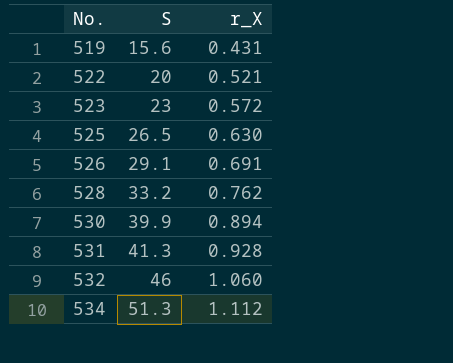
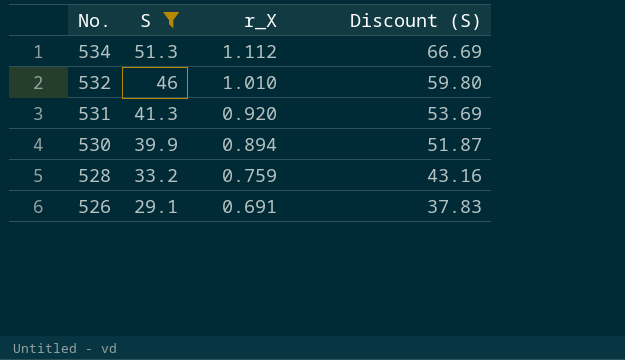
filter: none -> S >= 29.1
row order: No. ascending -> No. descending
column Discount (S) | formula: none -> [S] * 1.3
532 | r_X: 1.060 -> 1.010
531 | r_X: 0.928 -> 0.920
528 | r_X: 0.762 -> 0.759

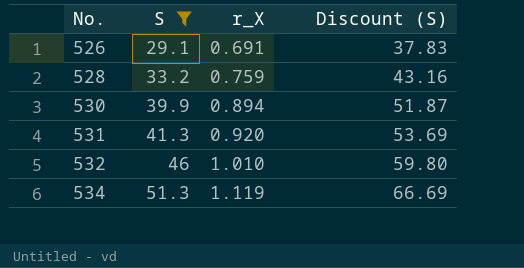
row order: No. descending -> No. ascending
534 | r_X: 1.112 -> 1.119

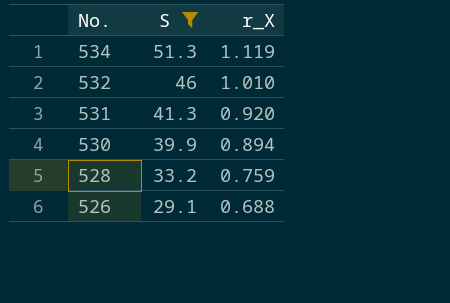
row order: No. ascending -> No. descending
column Discount (S) | formula: [S] * 1.3 -> none
526 | r_X: 0.691 -> 0.688

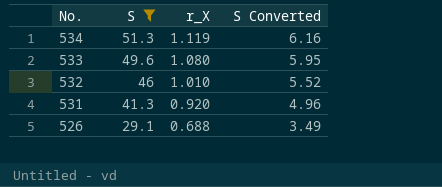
column S Converted | formula: none -> [S] * 0.12
row 530: 39.9 | 0.894 -> none
row 528: 33.2 | 0.759 -> none
row 533: none -> 49.6 | 1.080 | 5.95

